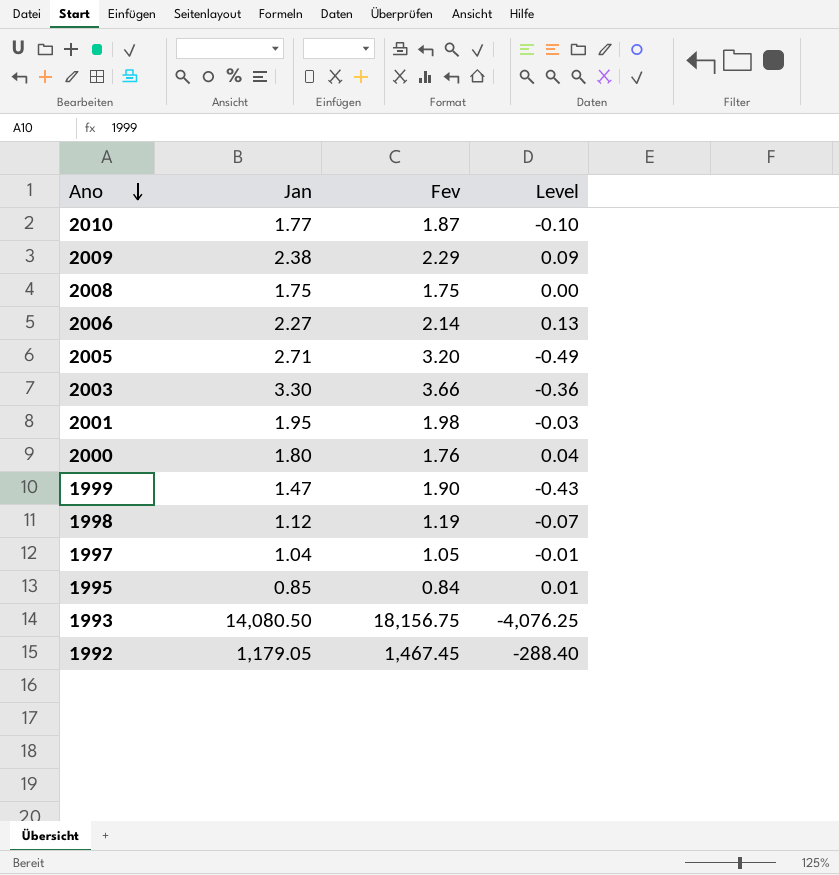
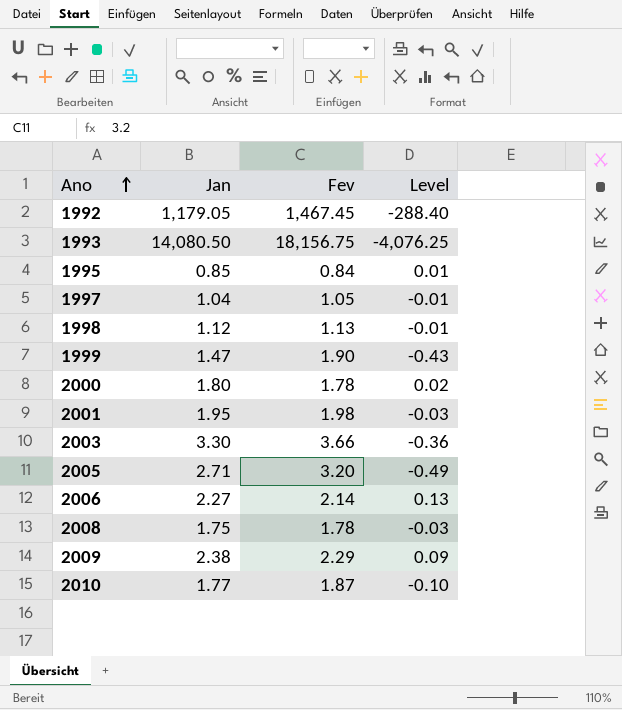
row order: Ano descending -> Ano ascending
1998 | Fev: 1.19 -> 1.13
1998 | Level: -0.07 -> -0.01
2000 | Fev: 1.76 -> 1.78
2000 | Level: 0.04 -> 0.02
2008 | Fev: 1.75 -> 1.78
2008 | Level: 0.00 -> -0.03

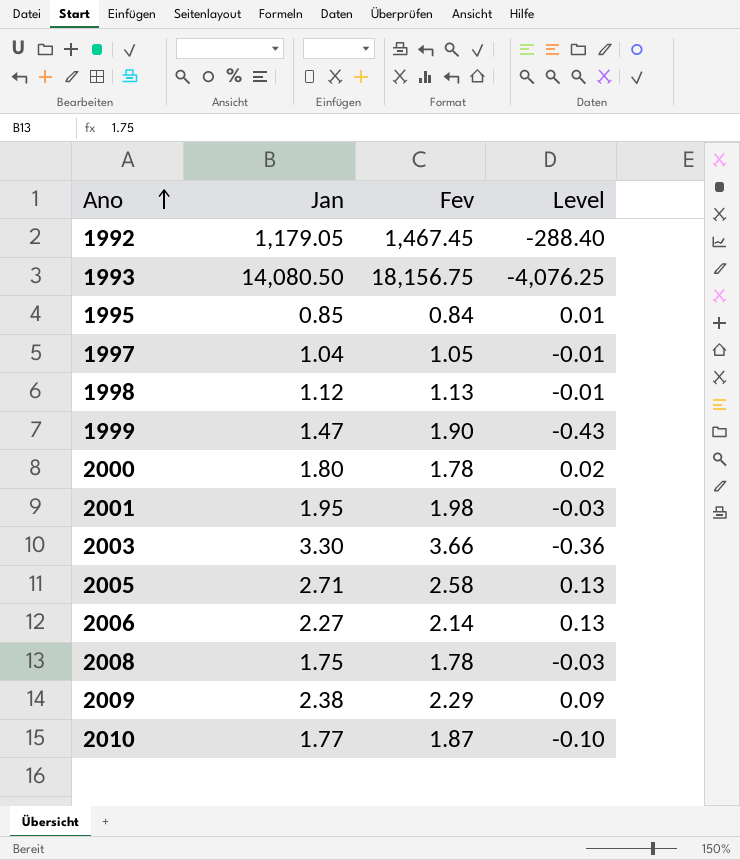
2005 | Fev: 3.20 -> 2.58
2005 | Level: -0.49 -> 0.13

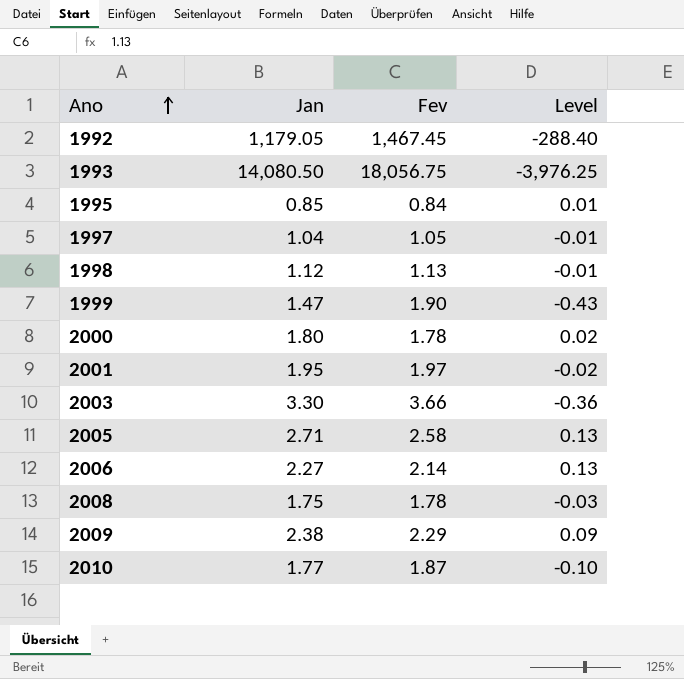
1993 | Fev: 18,156.75 -> 18,056.75
1993 | Level: -4,076.25 -> -3,976.25
2001 | Fev: 1.98 -> 1.97
2001 | Level: -0.03 -> -0.02

